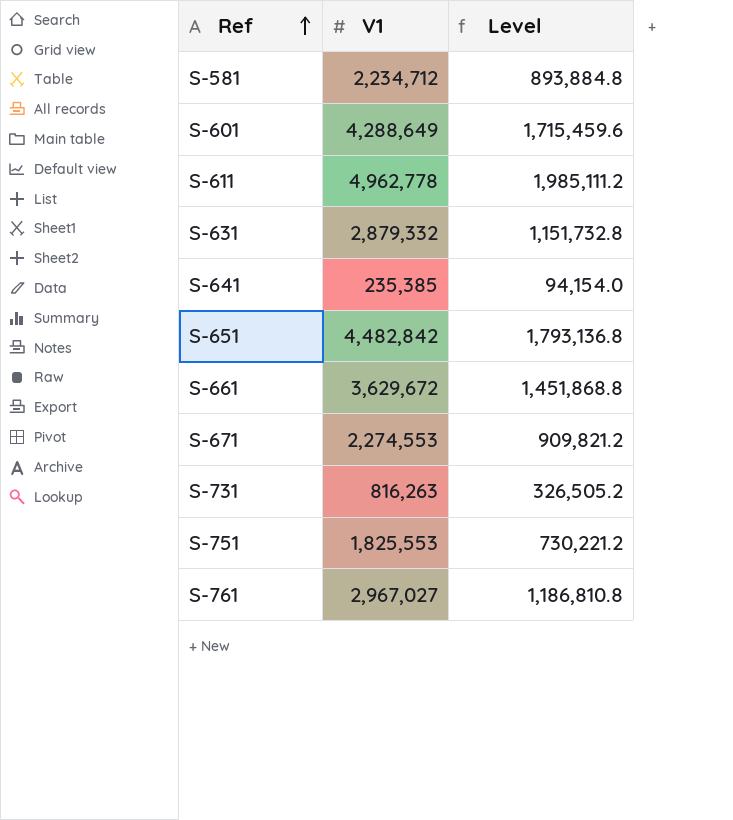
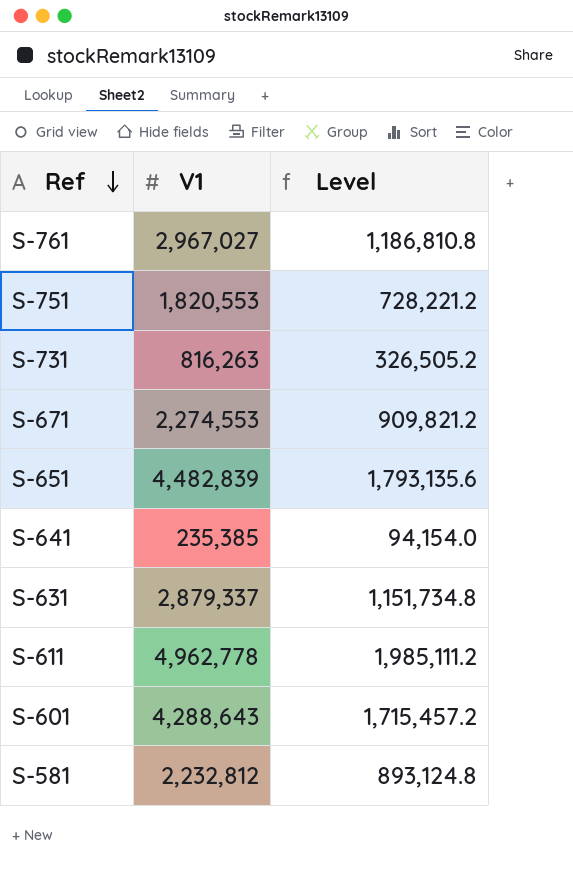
row order: Ref ascending -> Ref descending
row S-661: 3,629,672 | 1,451,868.8 -> none
S-751 | V1: 1,825,553 -> 1,820,553
S-751 | Level: 730,221.2 -> 728,221.2
S-651 | V1: 4,482,842 -> 4,482,839
S-651 | Level: 1,793,136.8 -> 1,793,135.6
S-631 | V1: 2,879,332 -> 2,879,337
S-631 | Level: 1,151,732.8 -> 1,151,734.8
S-601 | V1: 4,288,649 -> 4,288,643
S-601 | Level: 1,715,459.6 -> 1,715,457.2
S-581 | V1: 2,234,712 -> 2,232,812
S-581 | Level: 893,884.8 -> 893,124.8

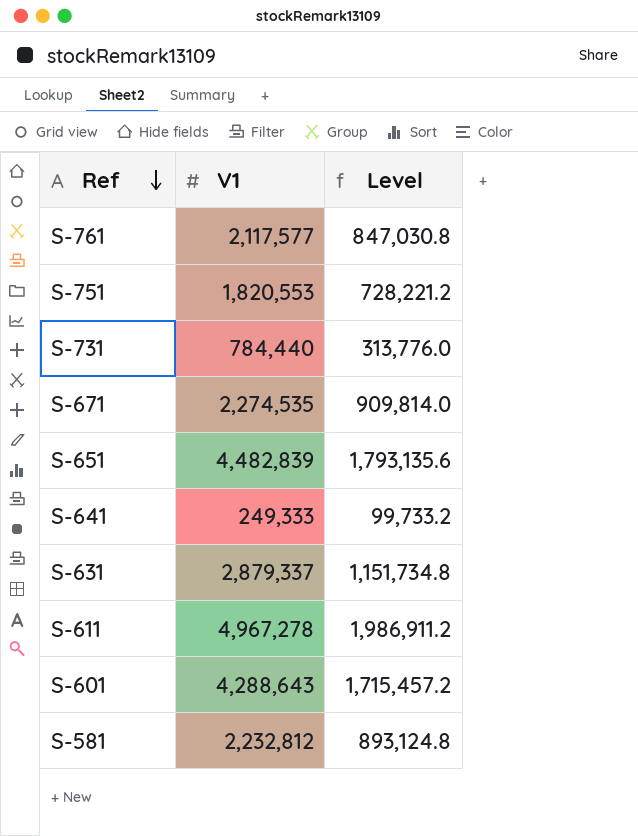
S-761 | V1: 2,967,027 -> 2,117,577
S-761 | Level: 1,186,810.8 -> 847,030.8
S-731 | V1: 816,263 -> 784,440
S-731 | Level: 326,505.2 -> 313,776.0
S-671 | V1: 2,274,553 -> 2,274,535
S-671 | Level: 909,821.2 -> 909,814.0
S-641 | V1: 235,385 -> 249,333
S-641 | Level: 94,154.0 -> 99,733.2
S-611 | V1: 4,962,778 -> 4,967,278
S-611 | Level: 1,985,111.2 -> 1,986,911.2

